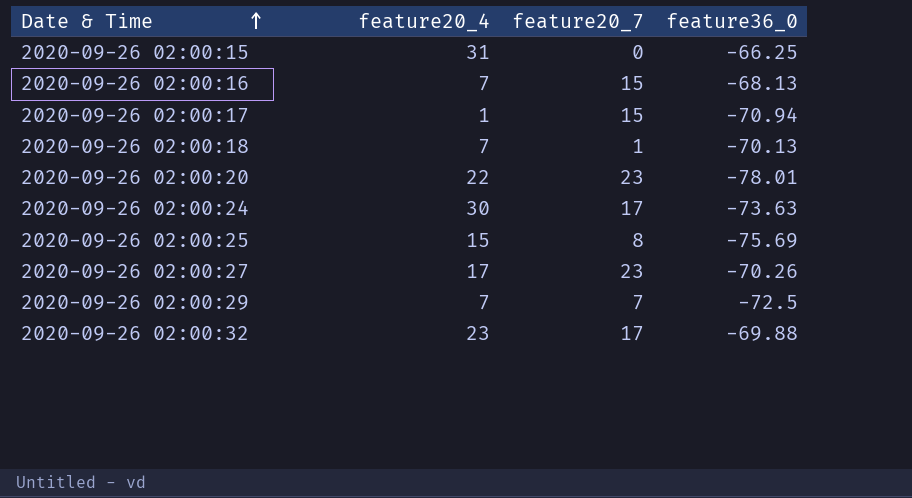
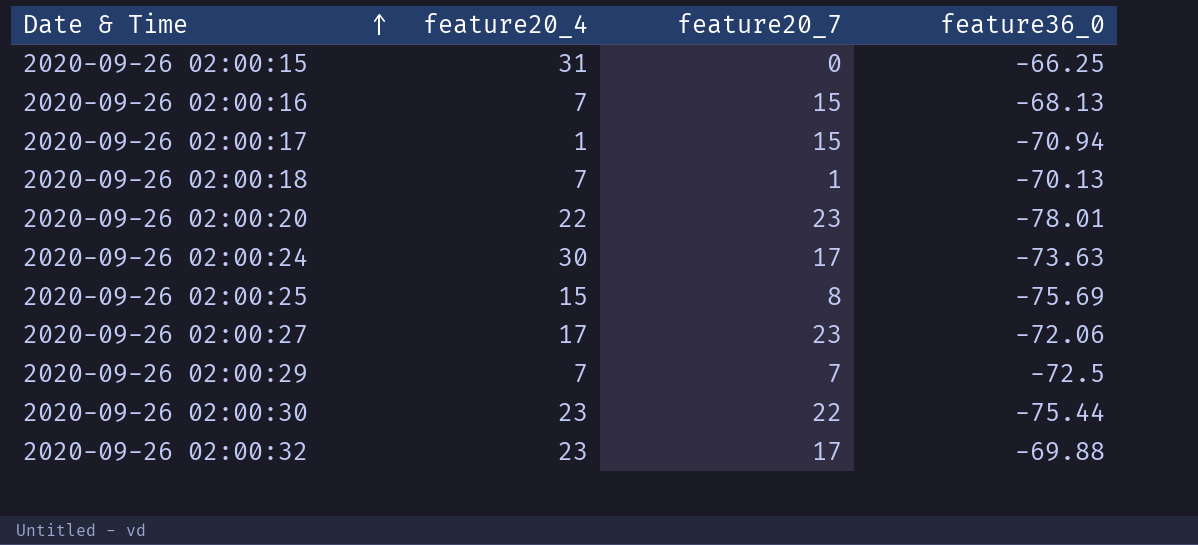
2020-09-26 02:00:27 | feature36_0: -70.26 -> -72.06
row 2020-09-26 02:00:30: none -> 23 | 22 | -75.44

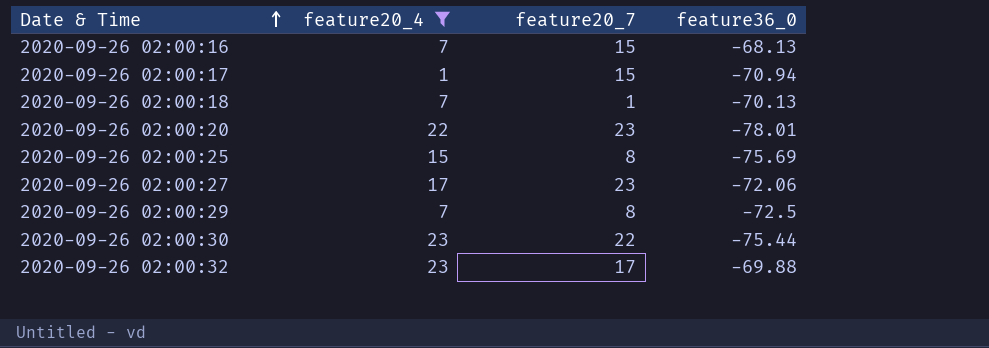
filter: none -> feature20_4 <= 23
2020-09-26 02:00:29 | feature20_7: 7 -> 8

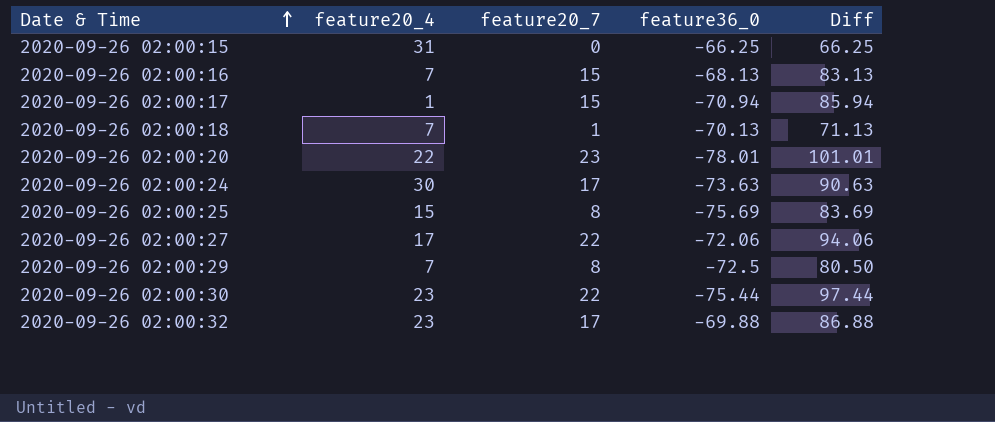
filter: feature20_4 <= 23 -> none
column Diff | formula: none -> [feature20_7] - [feature36_0]
2020-09-26 02:00:27 | feature20_7: 23 -> 22

